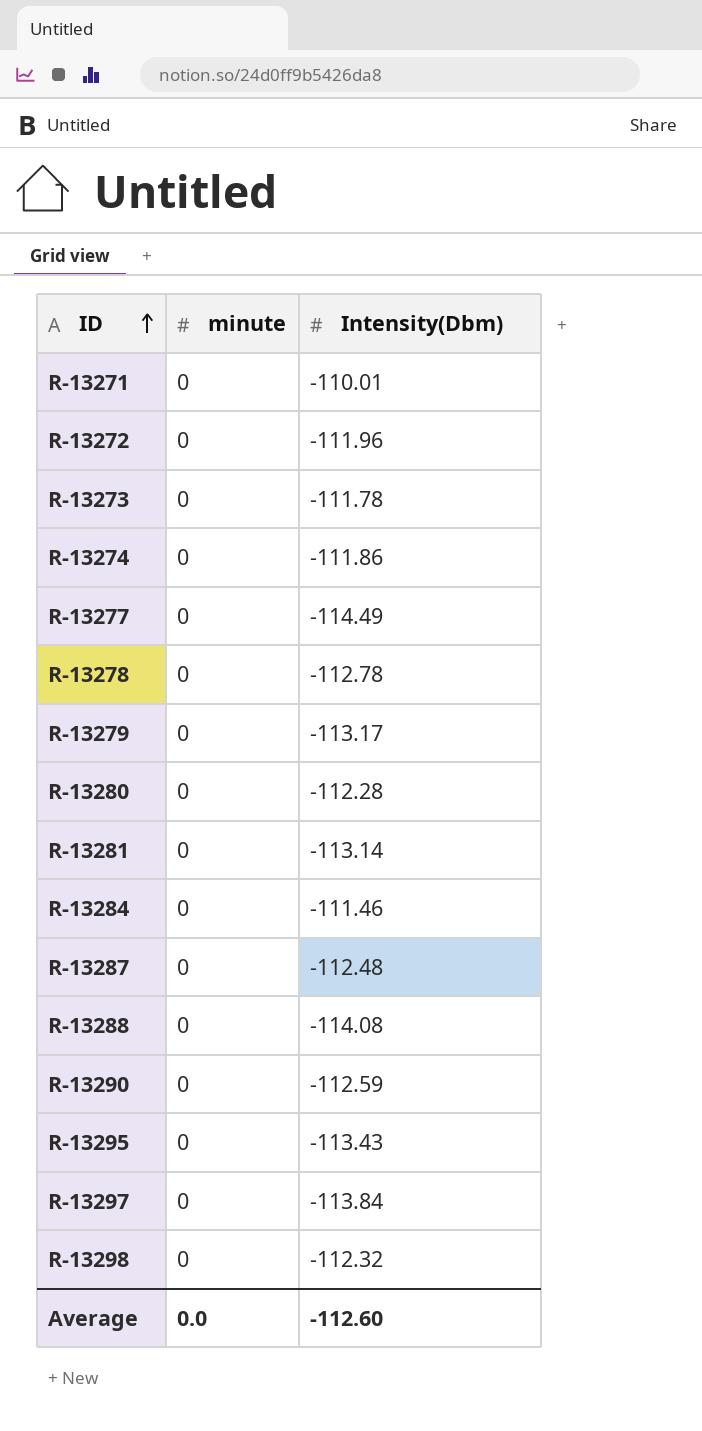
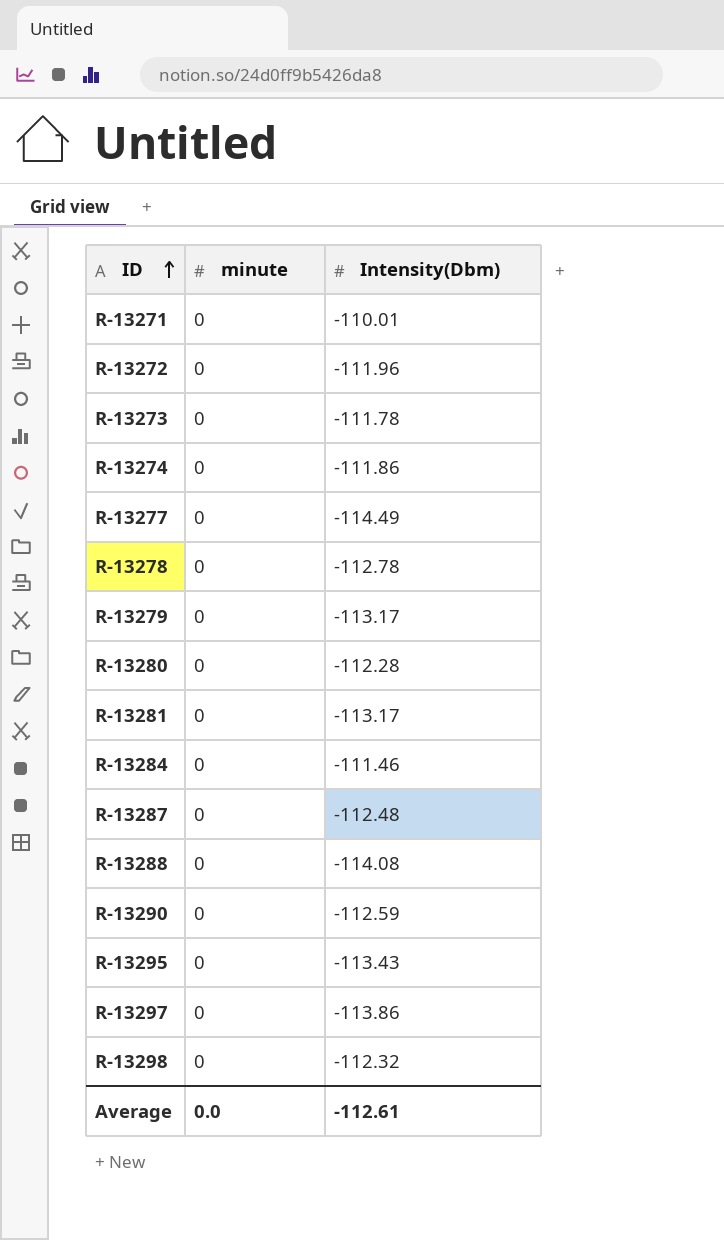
R-13281 | Intensity(Dbm): -113.14 -> -113.17
R-13297 | Intensity(Dbm): -113.84 -> -113.86
Average | Intensity(Dbm): -112.60 -> -112.61

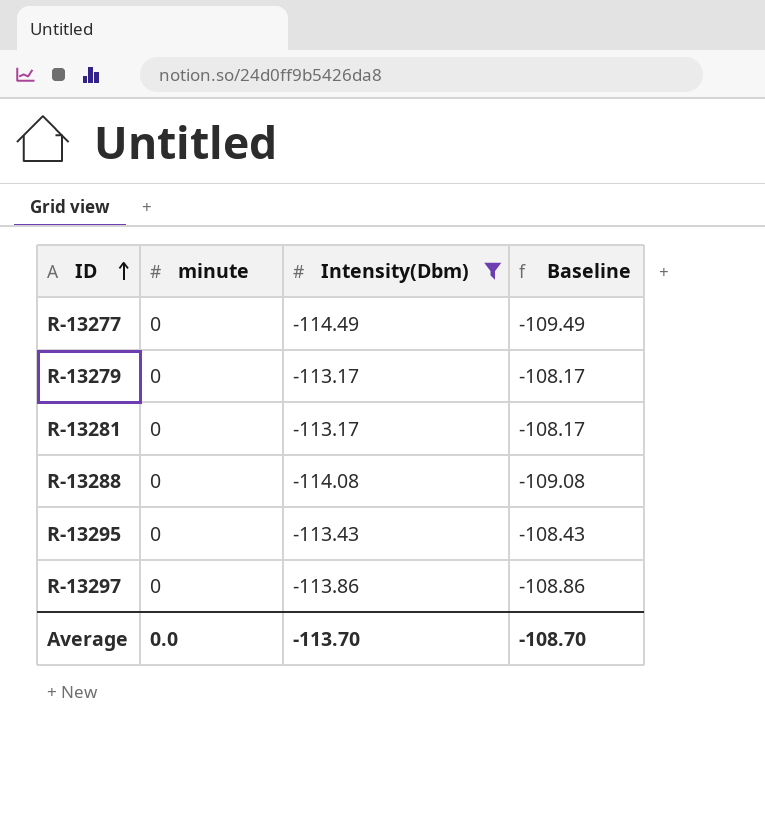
filter: none -> Intensity(Dbm) <= -113.17
column Baseline | formula: none -> [Intensity(Dbm)] + 5
Average | Intensity(Dbm): -112.61 -> -113.70

